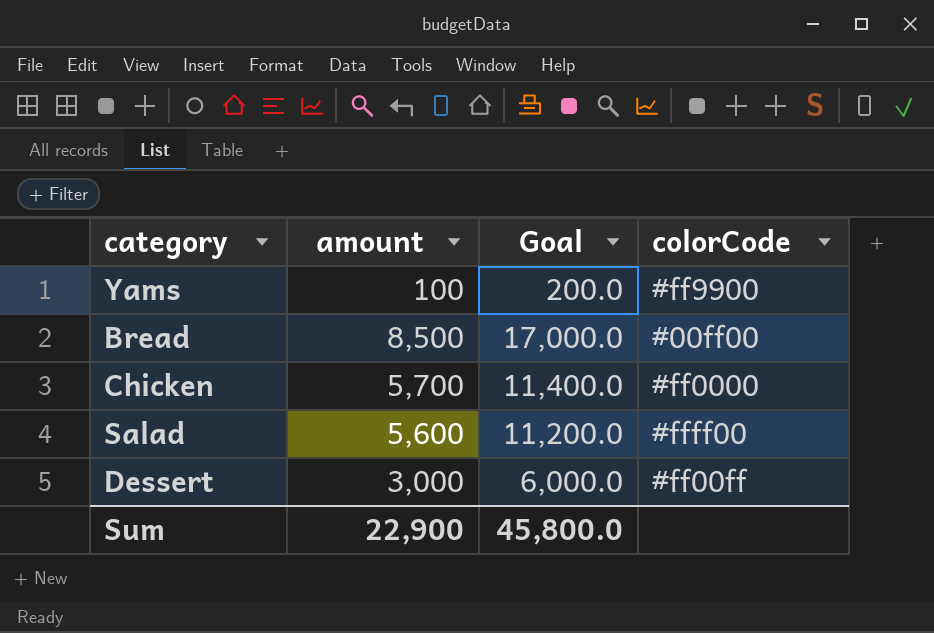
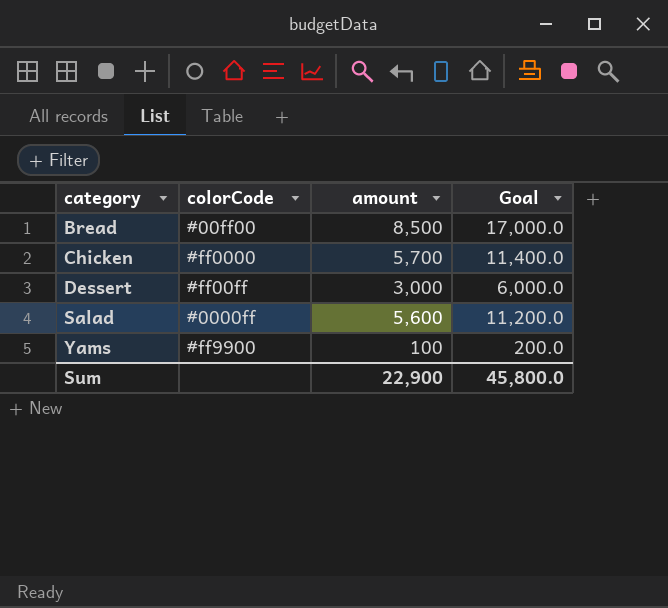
row order: none -> category ascending
column colorCode | position: 4 -> 2
Salad | colorCode: #ffff00 -> #0000ff

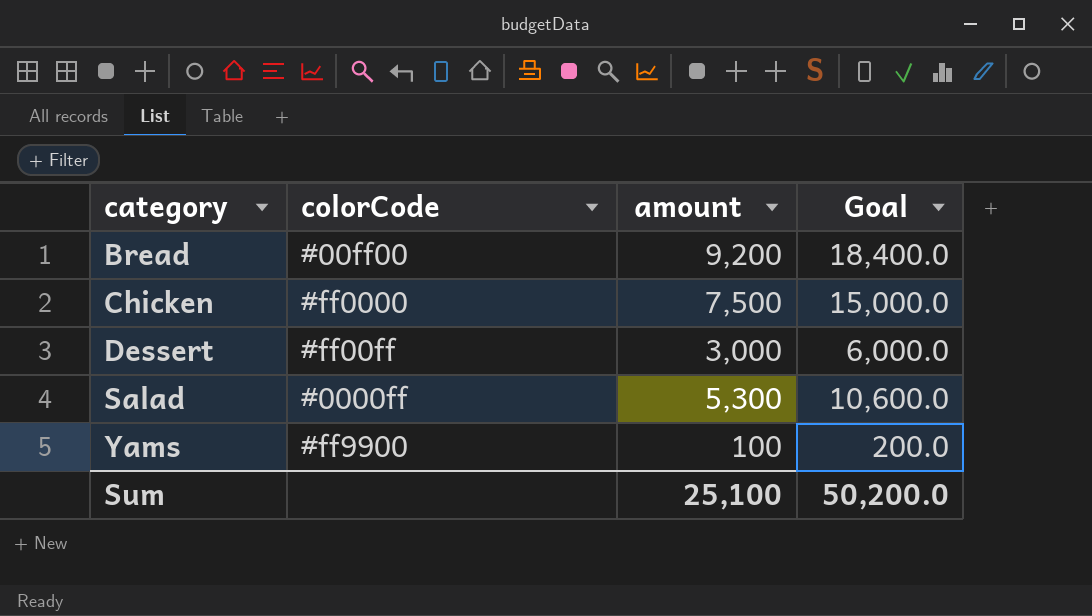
Bread | amount: 8,500 -> 9,200
Bread | Goal: 17,000.0 -> 18,400.0
Chicken | amount: 5,700 -> 7,500
Chicken | Goal: 11,400.0 -> 15,000.0
Salad | amount: 5,600 -> 5,300
Salad | Goal: 11,200.0 -> 10,600.0
Sum | amount: 22,900 -> 25,100
Sum | Goal: 45,800.0 -> 50,200.0

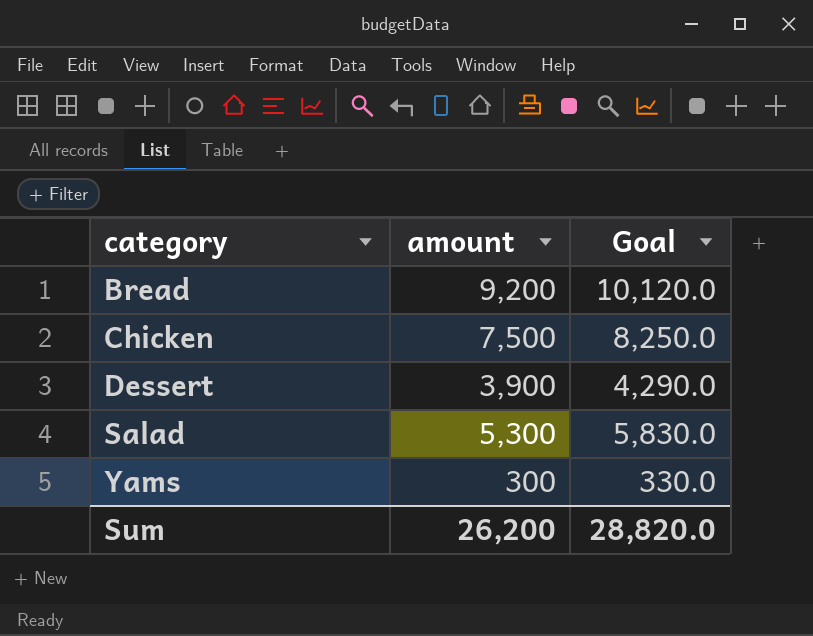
column colorCode | position: 2 -> none
column Goal | formula: [amount] * 2 -> [amount] * 1.1
Dessert | amount: 3,000 -> 3,900
Yams | amount: 100 -> 300
Sum | amount: 25,100 -> 26,200
Sum | Goal: 50,200.0 -> 28,820.0

